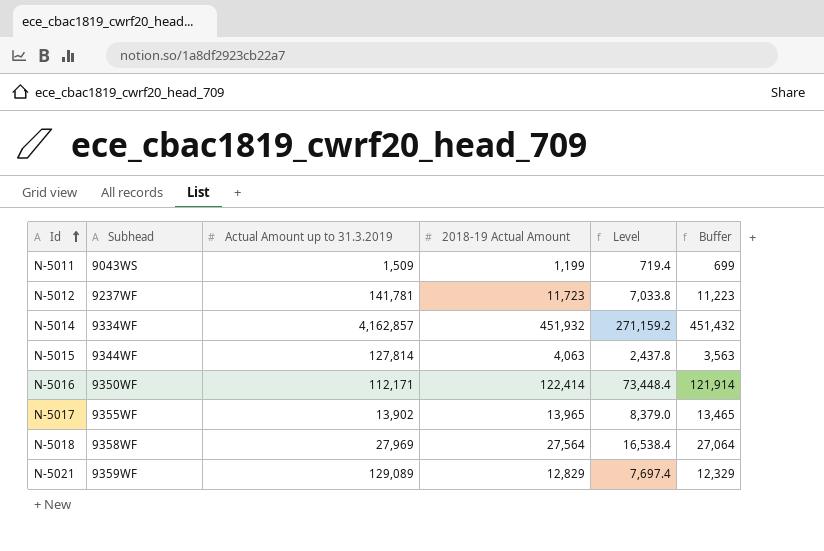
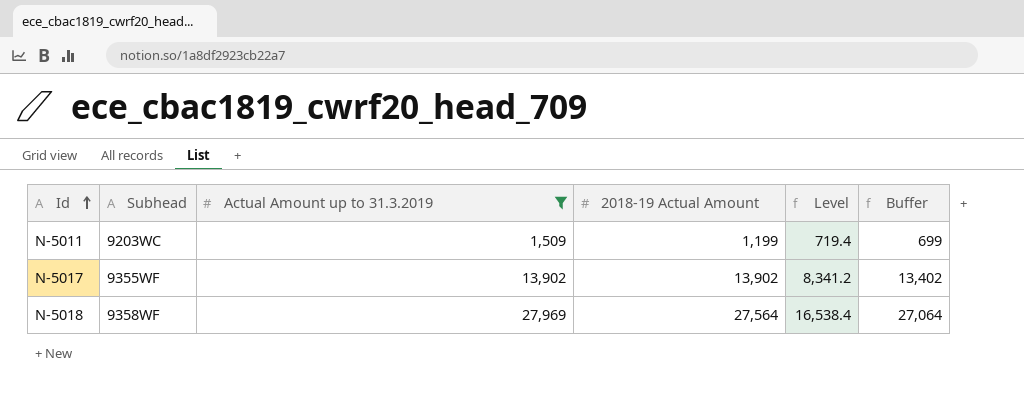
filter: none -> Actual Amount up to 31.3.2019 <= 27,969
N-5011 | Subhead: 9043WS -> 9203WC
N-5017 | 2018-19 Actual Amount: 13,965 -> 13,902
N-5017 | Level: 8,379.0 -> 8,341.2
N-5017 | Buffer: 13,465 -> 13,402

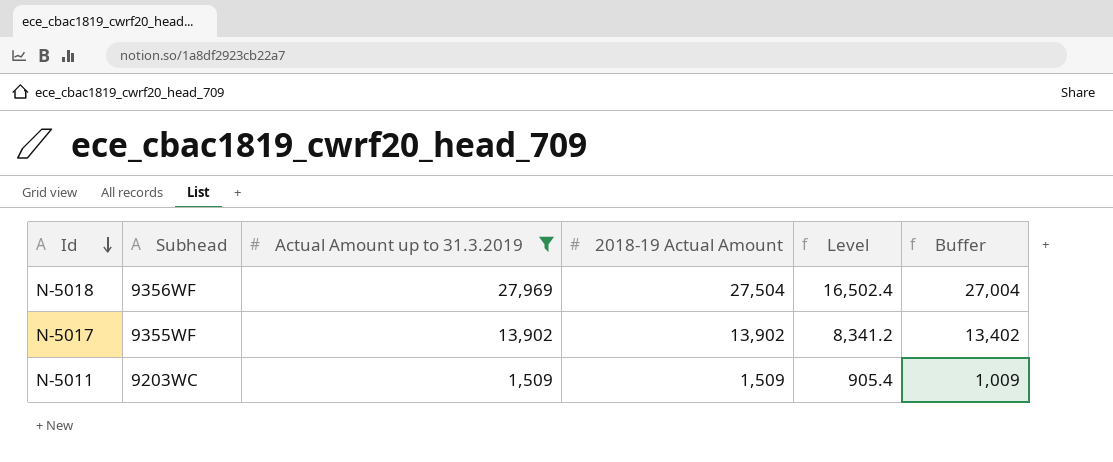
row order: Id ascending -> Id descending
N-5018 | Subhead: 9358WF -> 9356WF
N-5018 | 2018-19 Actual Amount: 27,564 -> 27,504
N-5018 | Level: 16,538.4 -> 16,502.4
N-5018 | Buffer: 27,064 -> 27,004
N-5011 | 2018-19 Actual Amount: 1,199 -> 1,509
N-5011 | Level: 719.4 -> 905.4
N-5011 | Buffer: 699 -> 1,009

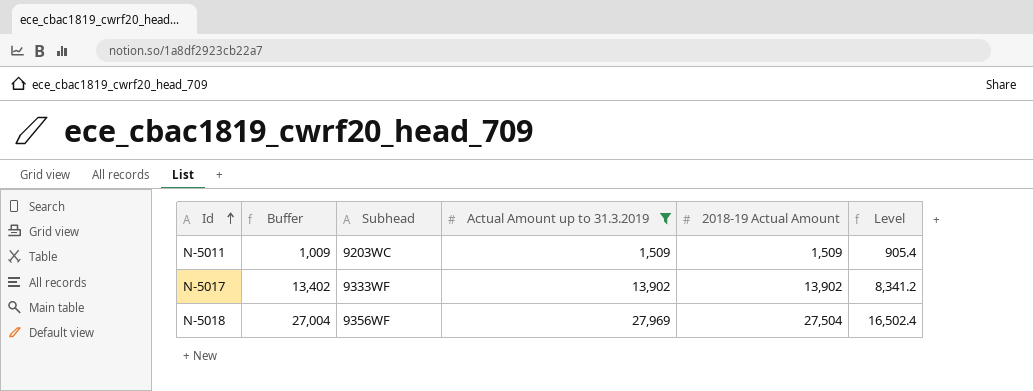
row order: Id descending -> Id ascending
column Buffer | position: 6 -> 2
N-5017 | Subhead: 9355WF -> 9333WF

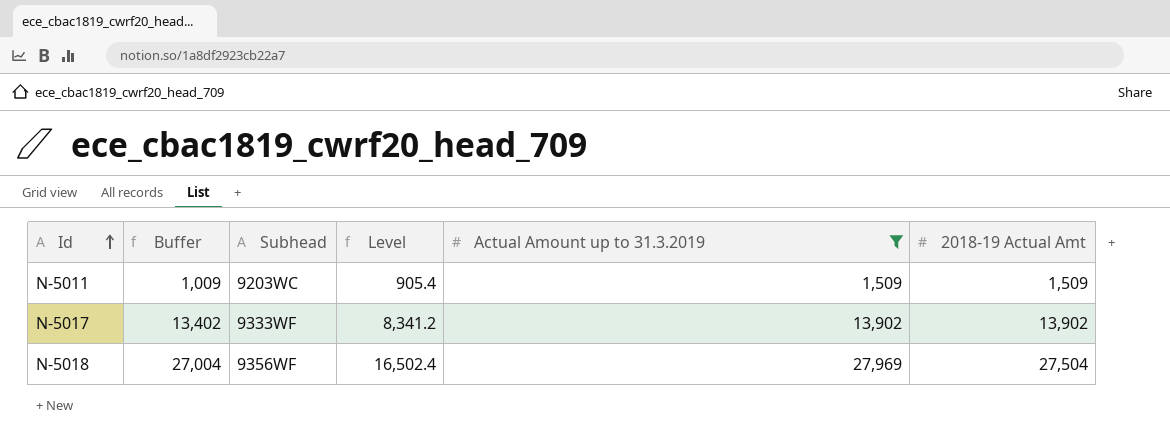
column Level | position: 6 -> 4
column name: 2018-19 Actual Amount -> 2018-19 Actual Amt

